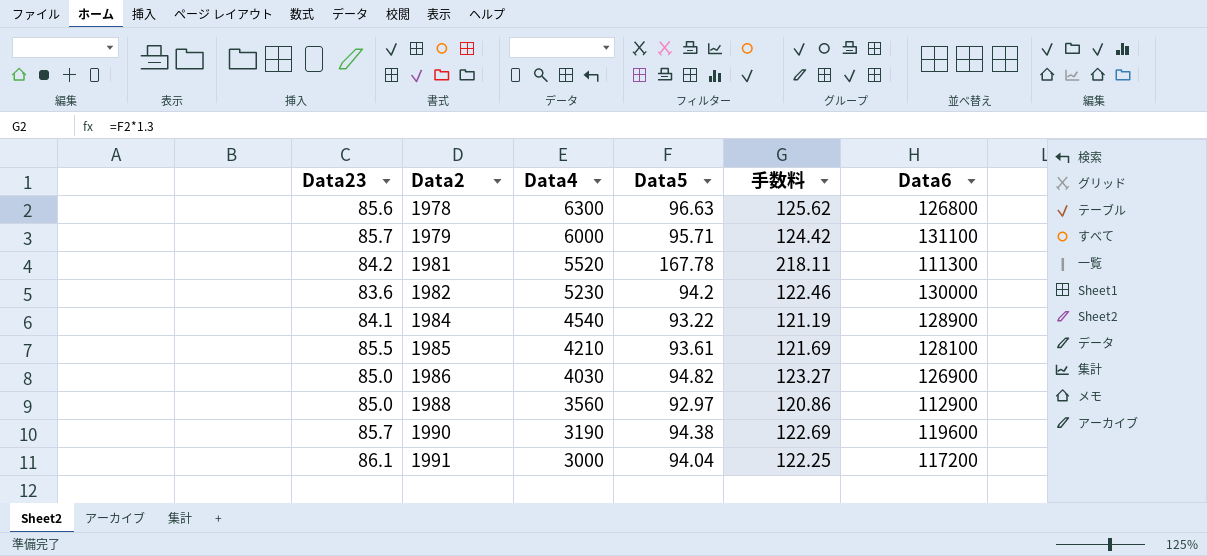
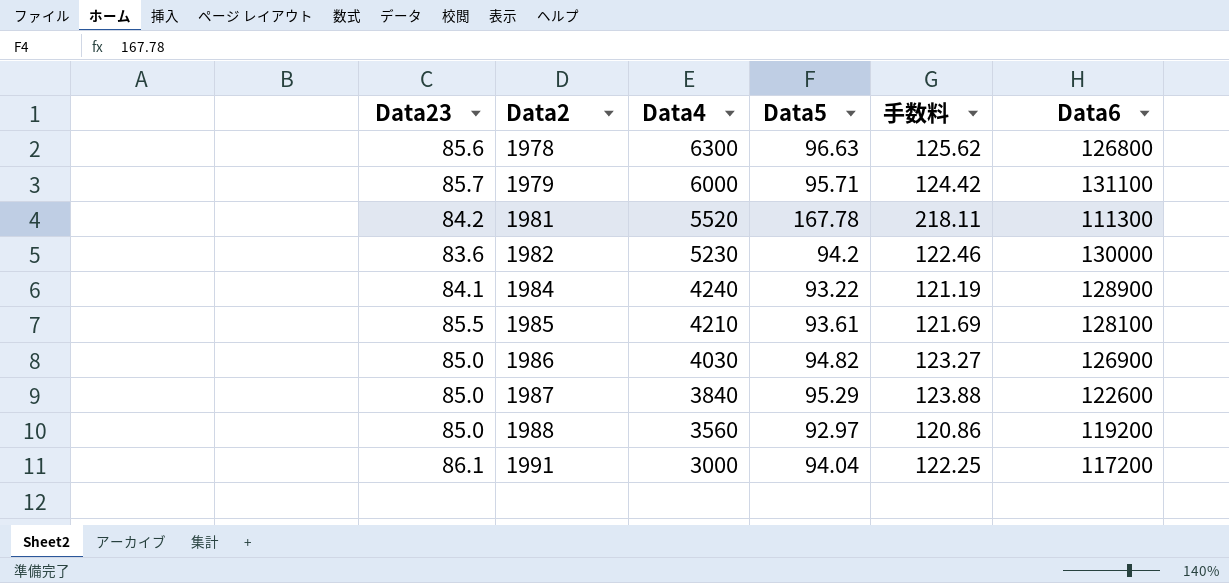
row 1990: 85.7 | 3190 | 94.38 | 122.69 | 119600 -> none
1984 | Data4: 4540 -> 4240
row 1987: none -> 85.0 | 3840 | 95.29 | 123.88 | 122600
1988 | Data6: 112900 -> 119200

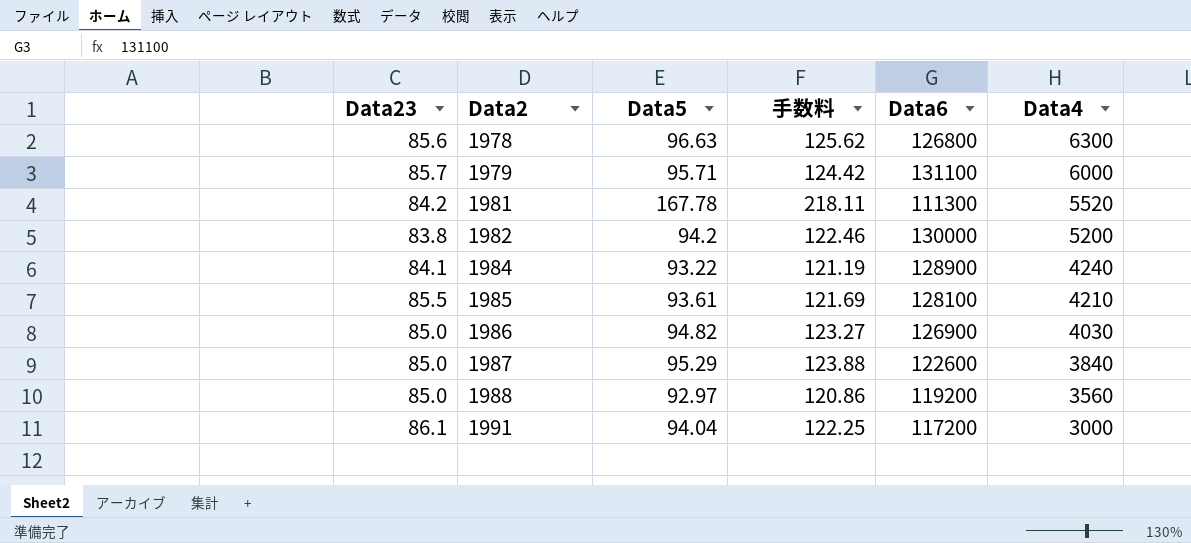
column Data4 | position: 3 -> 6
1982 | Data23: 83.6 -> 83.8
1982 | Data4: 5230 -> 5200

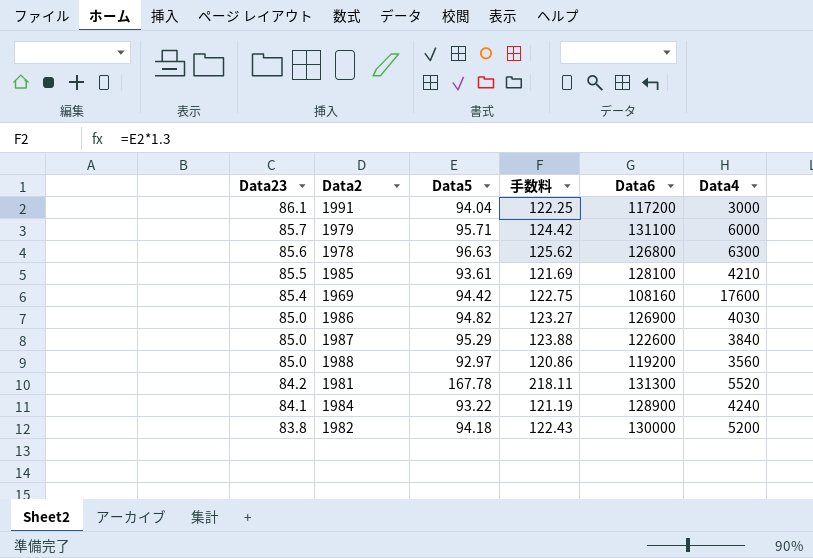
row order: Data2 ascending -> Data23 descending
row 1969: none -> 85.4 | 94.42 | 122.75 | 108160 | 17600
1981 | Data6: 111300 -> 131300
1982 | Data5: 94.2 -> 94.18
1982 | 手数料: 122.46 -> 122.43

